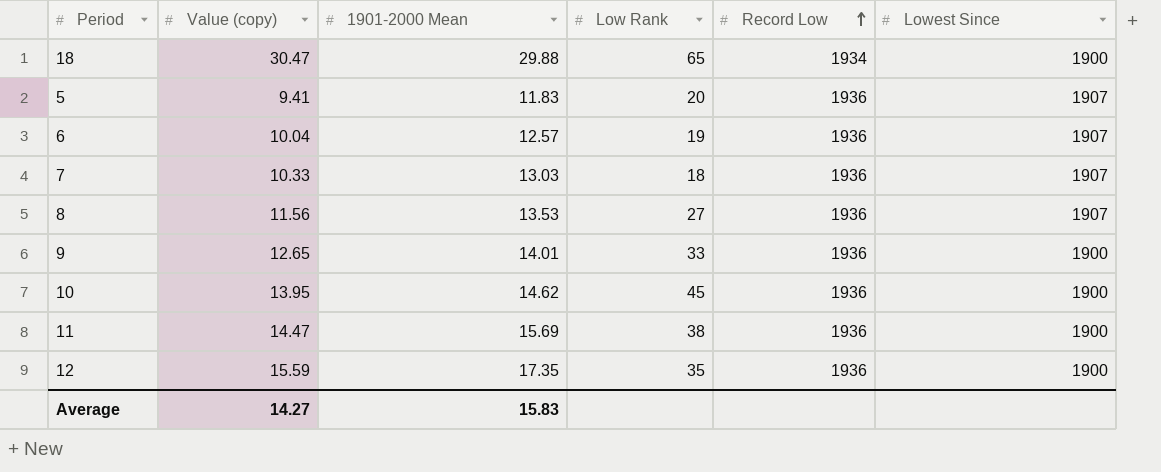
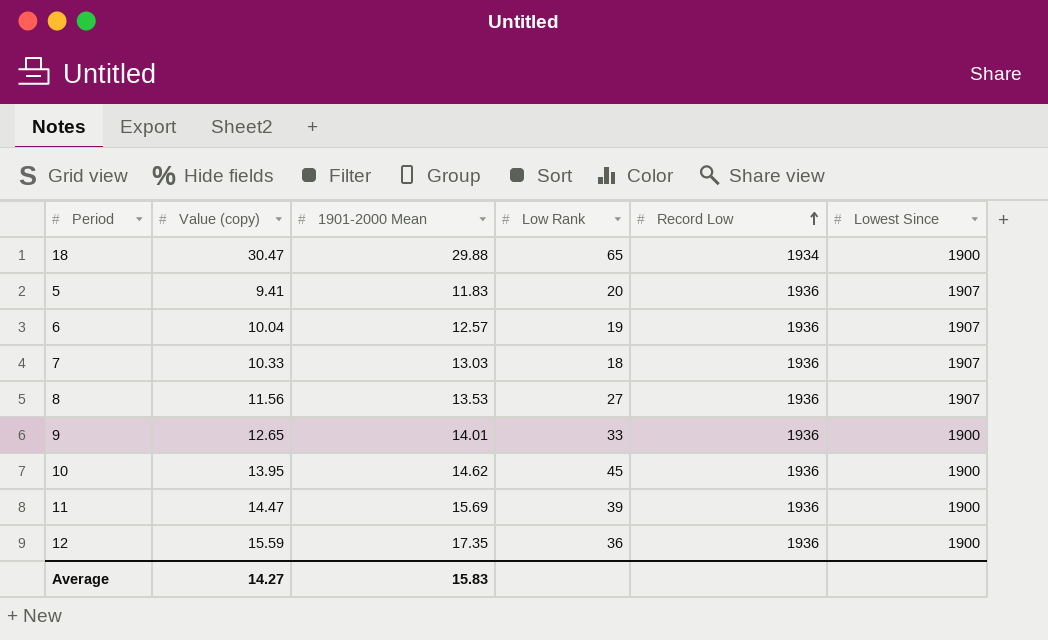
11 | Low Rank: 38 -> 39
12 | Low Rank: 35 -> 36

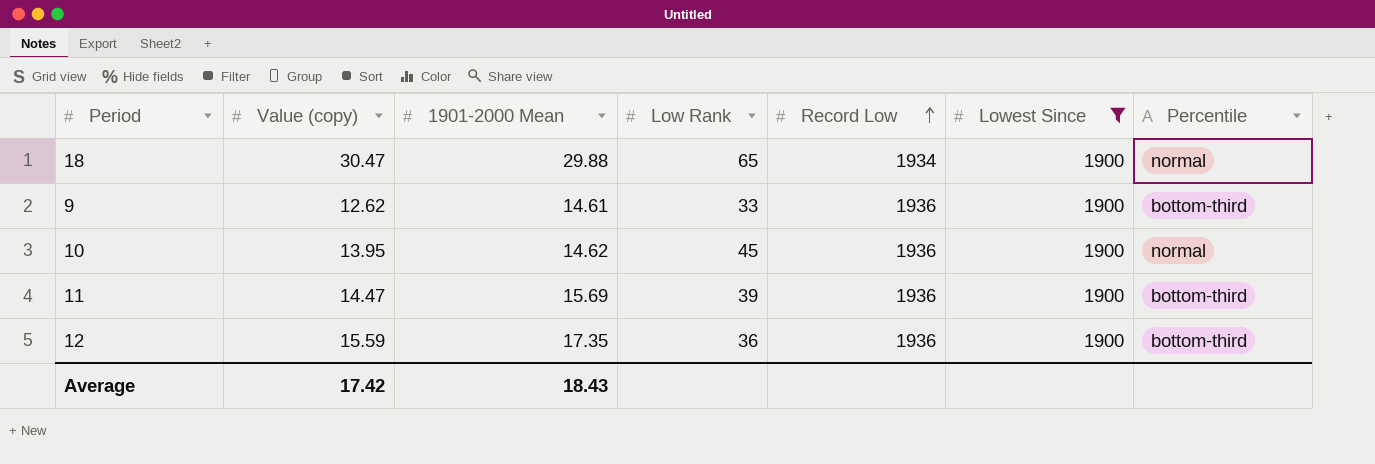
filter: none -> Lowest Since = 1900
column Percentile | position: none -> 7
9 | Value (copy): 12.65 -> 12.62
9 | 1901-2000 Mean: 14.01 -> 14.61
Average | Value (copy): 14.27 -> 17.42
Average | 1901-2000 Mean: 15.83 -> 18.43

